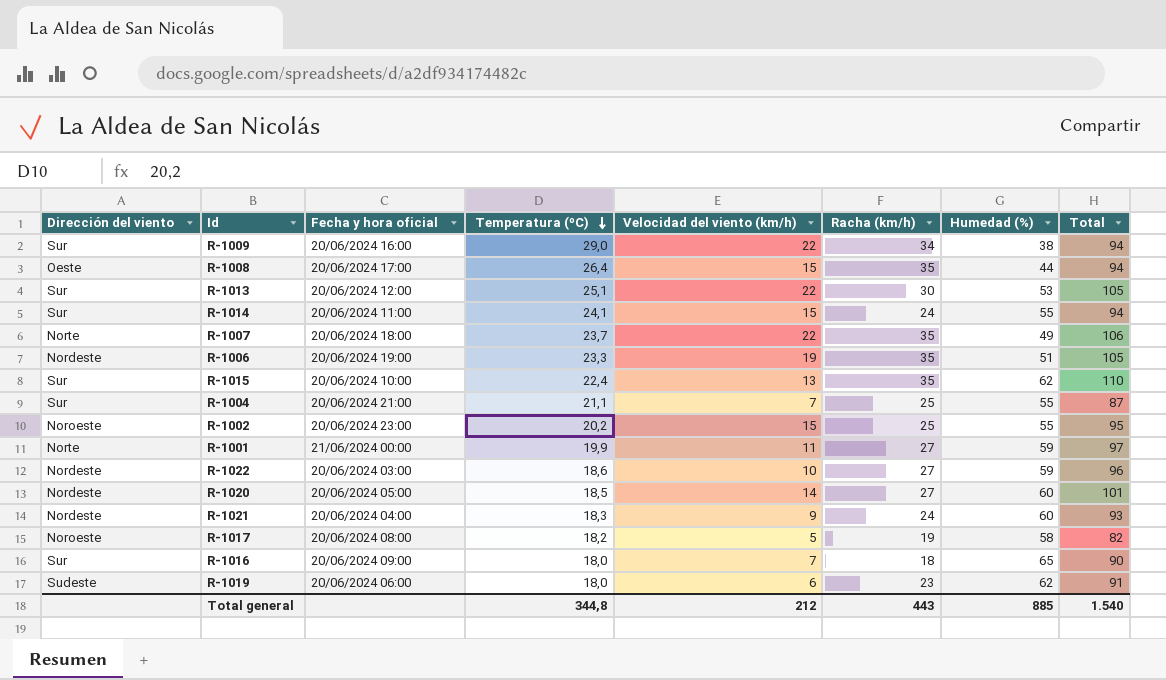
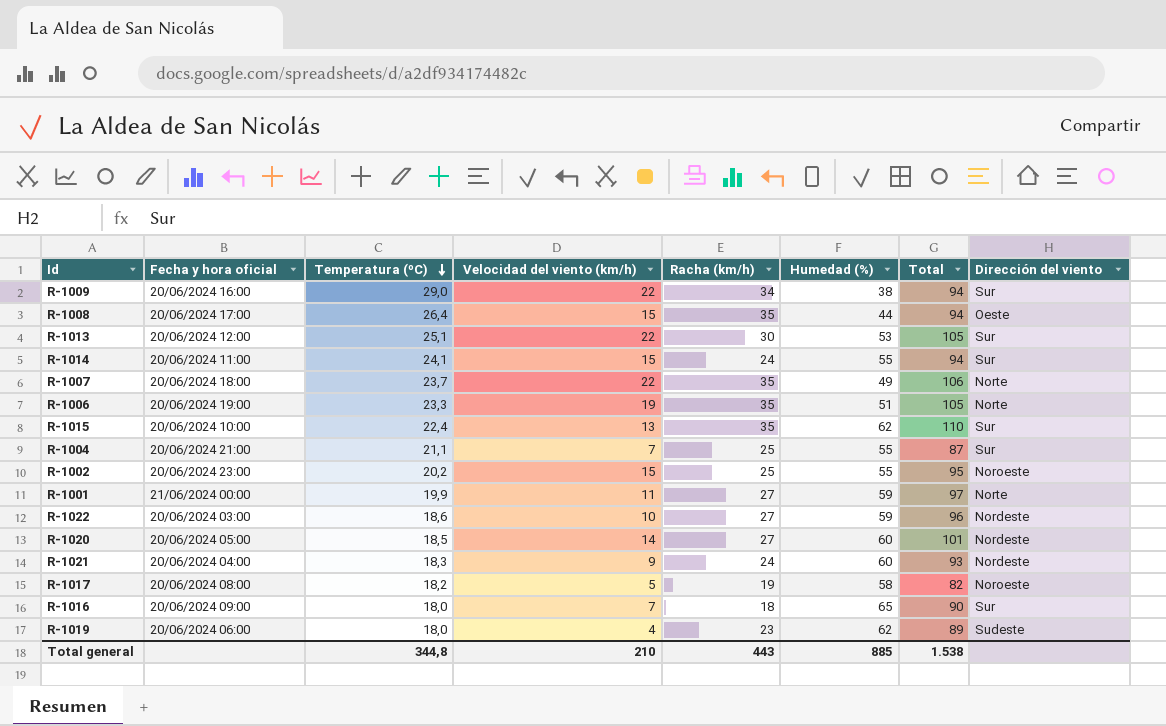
column Dirección del viento | position: 1 -> 8
R-1006 | Dirección del viento: Nordeste -> Norte
R-1019 | Velocidad del viento (km/h): 6 -> 4
R-1019 | Total: 91 -> 89
Total general | Velocidad del viento (km/h): 212 -> 210
Total general | Total: 1.540 -> 1.538

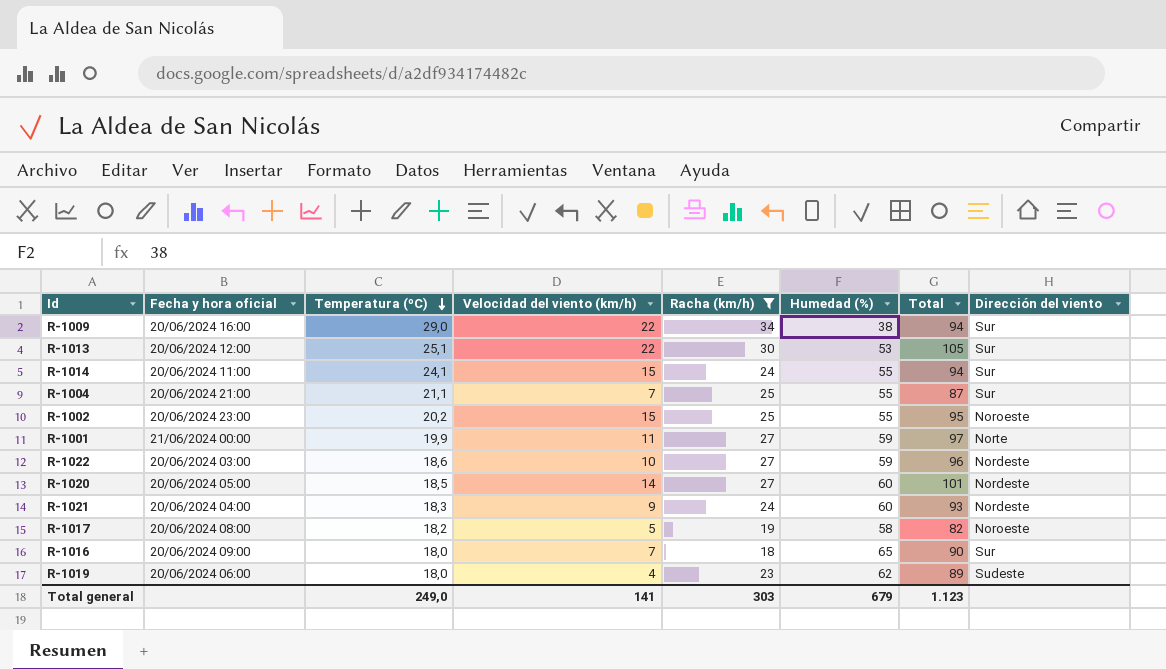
filter: none -> Racha (km/h) != 35
Total general | Temperatura (ºC): 344,8 -> 249,0
Total general | Velocidad del viento (km/h): 210 -> 141
Total general | Racha (km/h): 443 -> 303
Total general | Humedad (%): 885 -> 679
Total general | Total: 1.538 -> 1.123

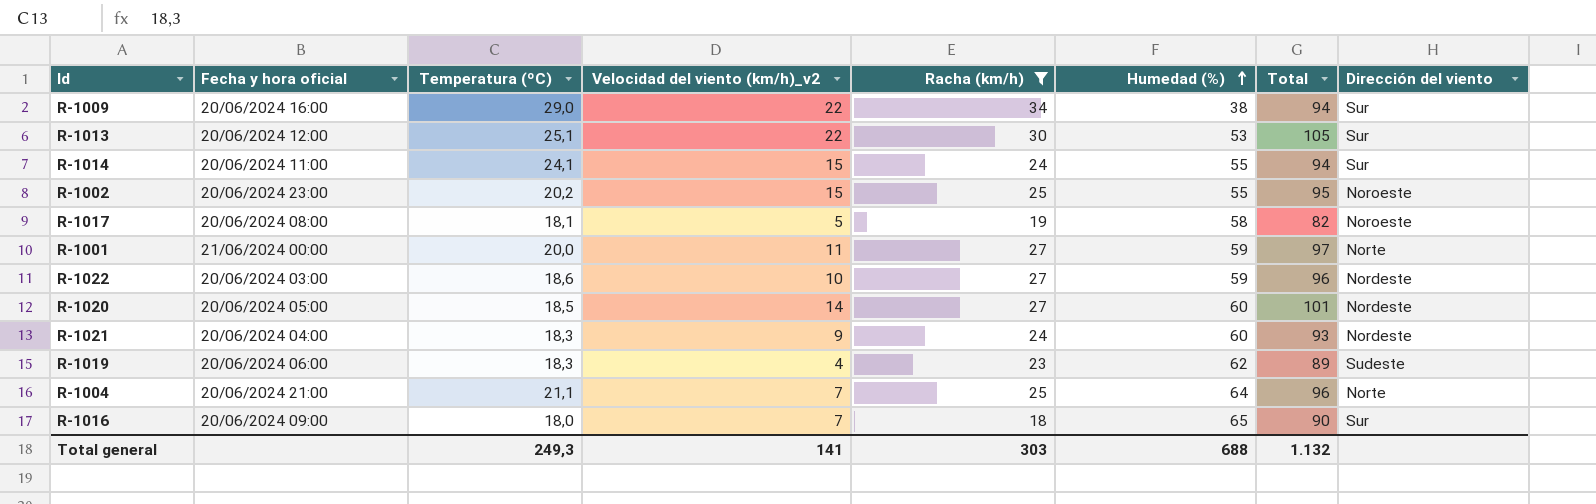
row order: Temperatura (ºC) descending -> Humedad (%) ascending
column name: Velocidad del viento (km/h) -> Velocidad del viento (km/h)_v2
R-1017 | Temperatura (ºC): 18,2 -> 18,1
R-1001 | Temperatura (ºC): 19,9 -> 20,0
R-1019 | Temperatura (ºC): 18,0 -> 18,3
R-1004 | Humedad (%): 55 -> 64
R-1004 | Total: 87 -> 96
R-1004 | Dirección del viento: Sur -> Norte
Total general | Temperatura (ºC): 249,0 -> 249,3
Total general | Humedad (%): 679 -> 688
Total general | Total: 1.123 -> 1.132

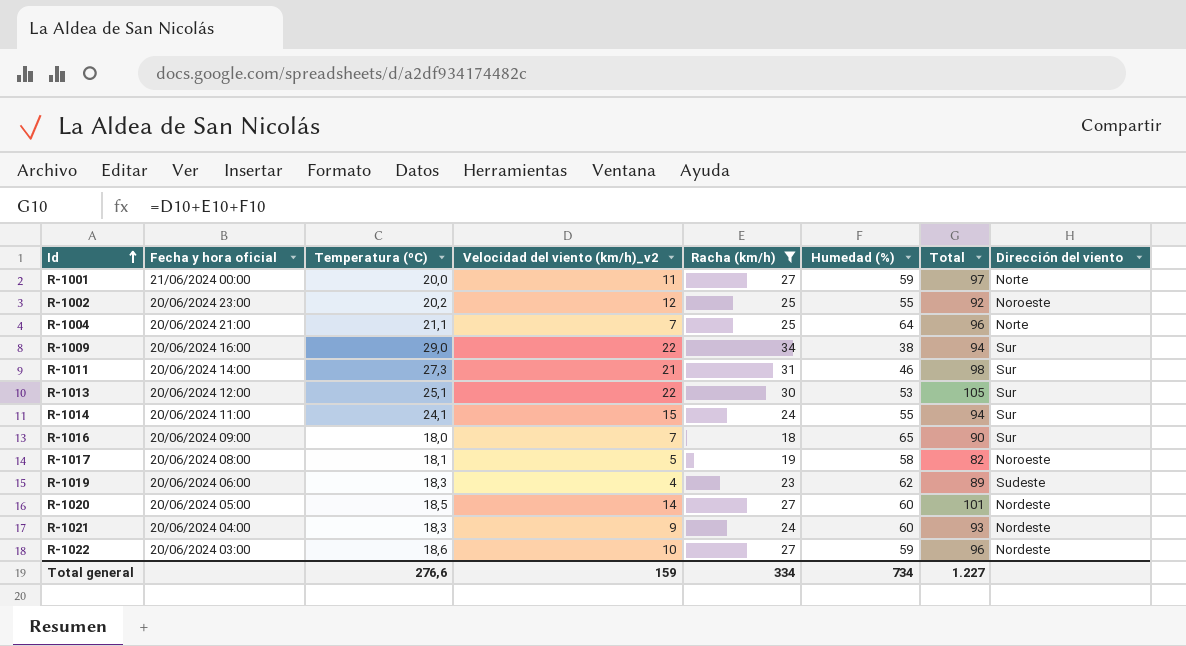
row order: Humedad (%) ascending -> Id ascending
R-1002 | Velocidad del viento (km/h)_v2: 15 -> 12
R-1002 | Total: 95 -> 92
row R-1011: none -> 20/06/2024 14:00 | 27,3 | 21 | 31 | 46 | 98 | Sur
Total general | Temperatura (ºC): 249,3 -> 276,6
Total general | Velocidad del viento (km/h)_v2: 141 -> 159
Total general | Racha (km/h): 303 -> 334
Total general | Humedad (%): 688 -> 734
Total general | Total: 1.132 -> 1.227

